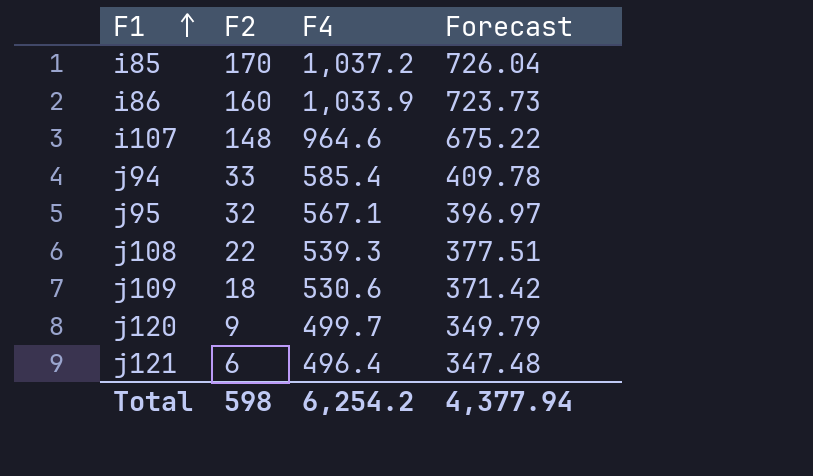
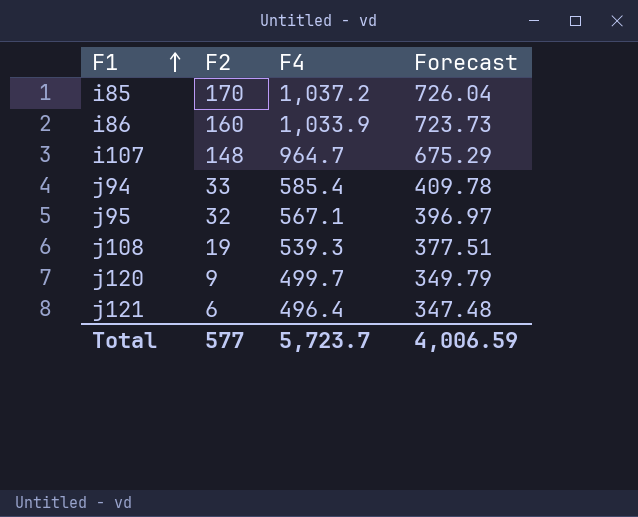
row j109: 18 | 530.6 | 371.42 -> none
i107 | F4: 964.6 -> 964.7
i107 | Forecast: 675.22 -> 675.29
j108 | F2: 22 -> 19
Total | F2: 598 -> 577
Total | F4: 6,254.2 -> 5,723.7
Total | Forecast: 4,377.94 -> 4,006.59

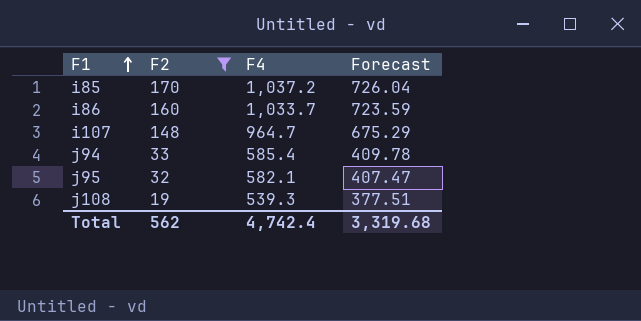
filter: none -> F2 >= 19
i86 | F4: 1,033.9 -> 1,033.7
i86 | Forecast: 723.73 -> 723.59
j95 | F4: 567.1 -> 582.1
j95 | Forecast: 396.97 -> 407.47
Total | F2: 577 -> 562
Total | F4: 5,723.7 -> 4,742.4
Total | Forecast: 4,006.59 -> 3,319.68

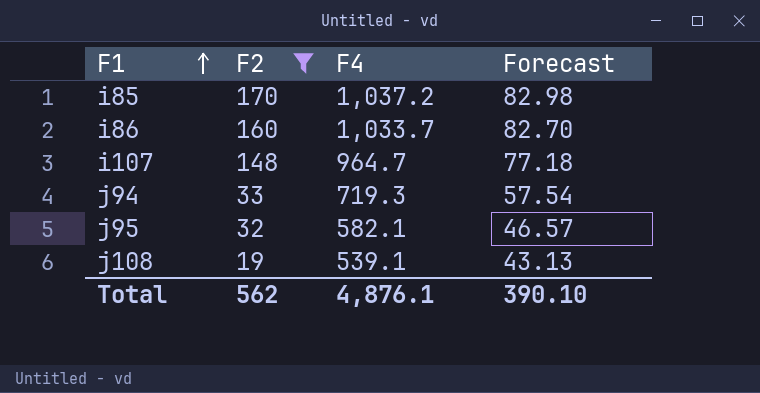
column Forecast | formula: [F4] * 0.7 -> [F4] * 0.08
j94 | F4: 585.4 -> 719.3
j108 | F4: 539.3 -> 539.1
Total | F4: 4,742.4 -> 4,876.1
Total | Forecast: 3,319.68 -> 390.10

